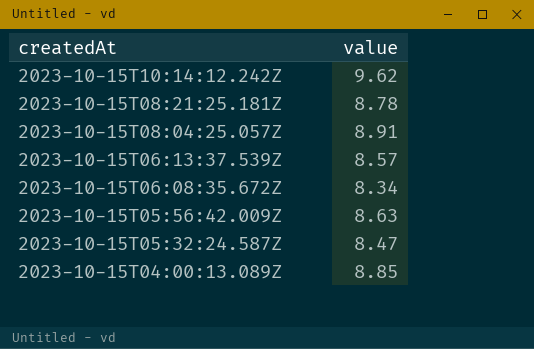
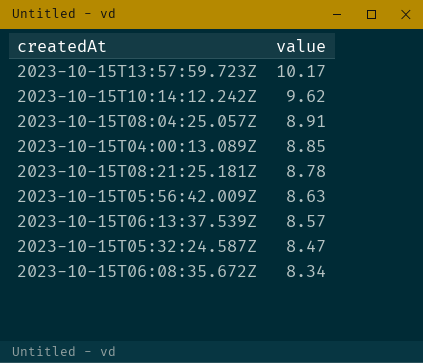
row order: createdAt descending -> value descending
row 2023-10-15T13:57:59.723Z: none -> 10.17

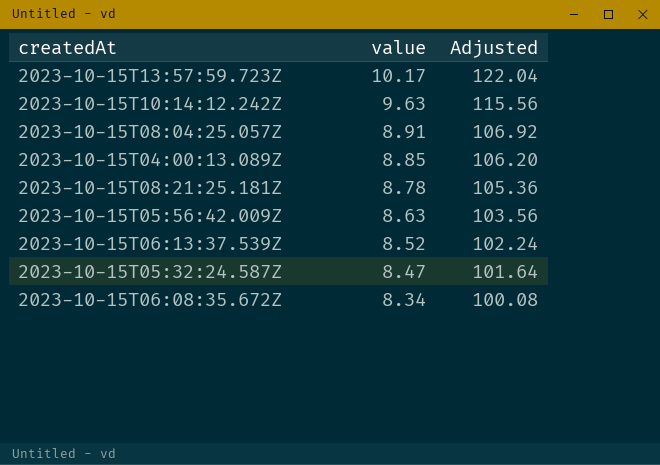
column Adjusted | formula: none -> [value] * 12
2023-10-15T10:14:12.242Z | value: 9.62 -> 9.63
2023-10-15T06:13:37.539Z | value: 8.57 -> 8.52

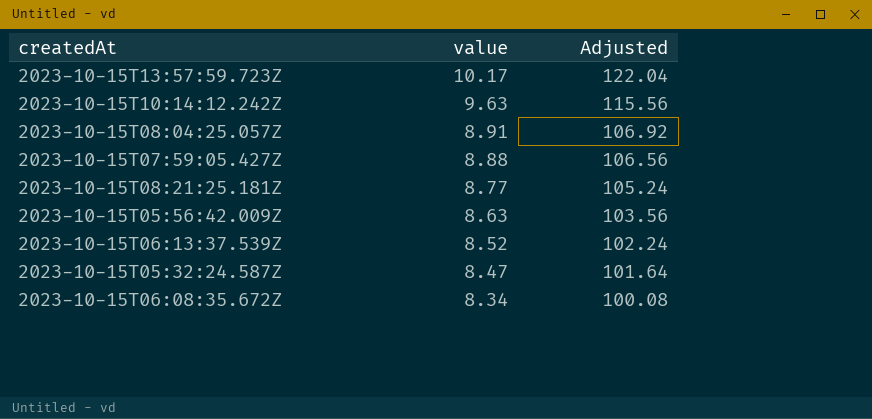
row 2023-10-15T04:00:13.089Z: 8.85 | 106.20 -> none
row 2023-10-15T07:59:05.427Z: none -> 8.88 | 106.56
2023-10-15T08:21:25.181Z | value: 8.78 -> 8.77
2023-10-15T08:21:25.181Z | Adjusted: 105.36 -> 105.24

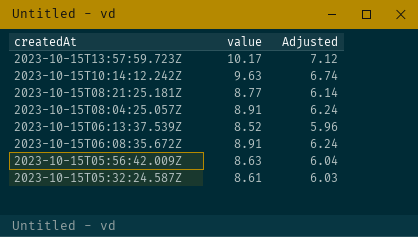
row order: value descending -> createdAt descending
column Adjusted | formula: [value] * 12 -> [value] * 0.7
row 2023-10-15T07:59:05.427Z: 8.88 | 106.56 -> none
2023-10-15T06:08:35.672Z | value: 8.34 -> 8.91
2023-10-15T05:32:24.587Z | value: 8.47 -> 8.61

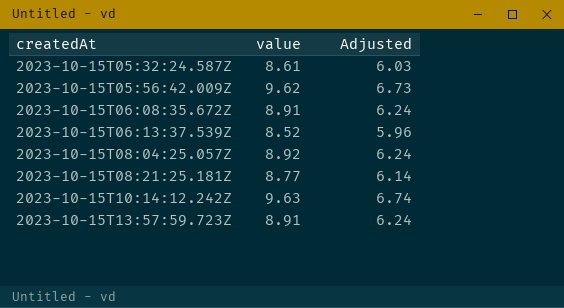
row order: createdAt descending -> createdAt ascending
2023-10-15T05:56:42.009Z | value: 8.63 -> 9.62
2023-10-15T05:56:42.009Z | Adjusted: 6.04 -> 6.73
2023-10-15T08:04:25.057Z | value: 8.91 -> 8.92
2023-10-15T13:57:59.723Z | value: 10.17 -> 8.91
2023-10-15T13:57:59.723Z | Adjusted: 7.12 -> 6.24

